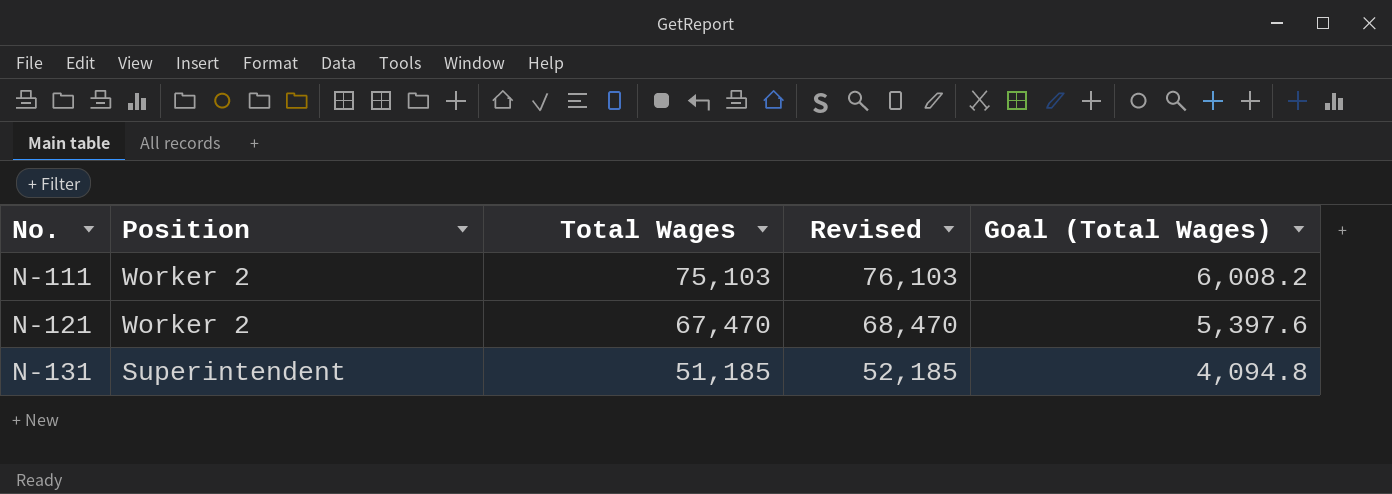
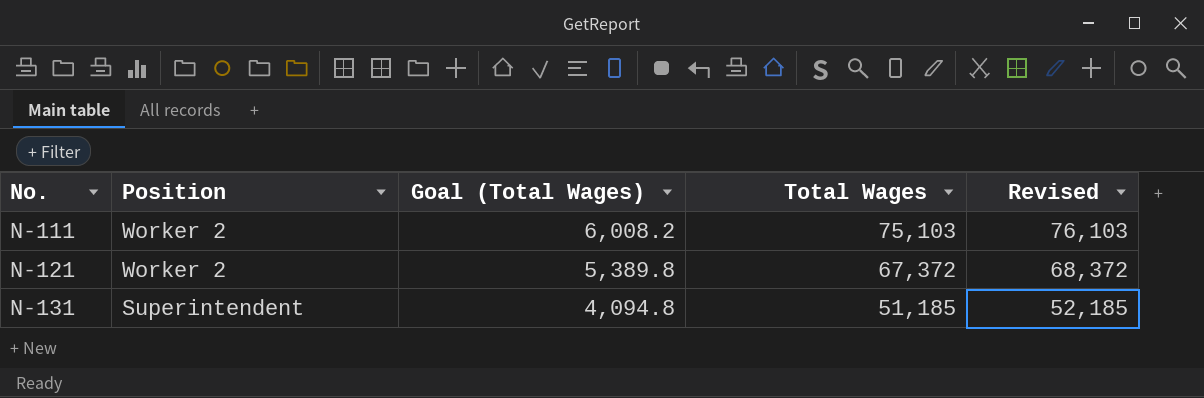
column Goal (Total Wages) | position: 5 -> 3
N-121 | Goal (Total Wages): 5,397.6 -> 5,389.8
N-121 | Total Wages: 67,470 -> 67,372
N-121 | Revised: 68,470 -> 68,372

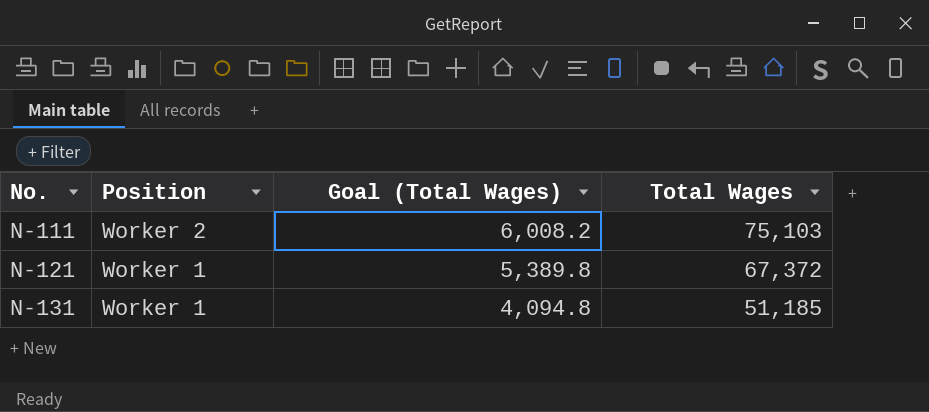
column Revised | formula: [Total Wages] + 1000 -> none
N-121 | Position: Worker 2 -> Worker 1
N-131 | Position: Superintendent -> Worker 1

